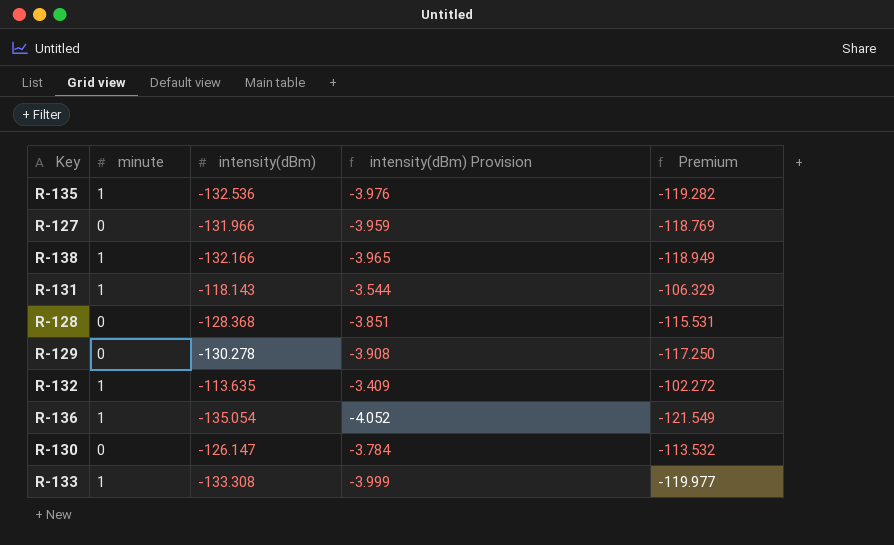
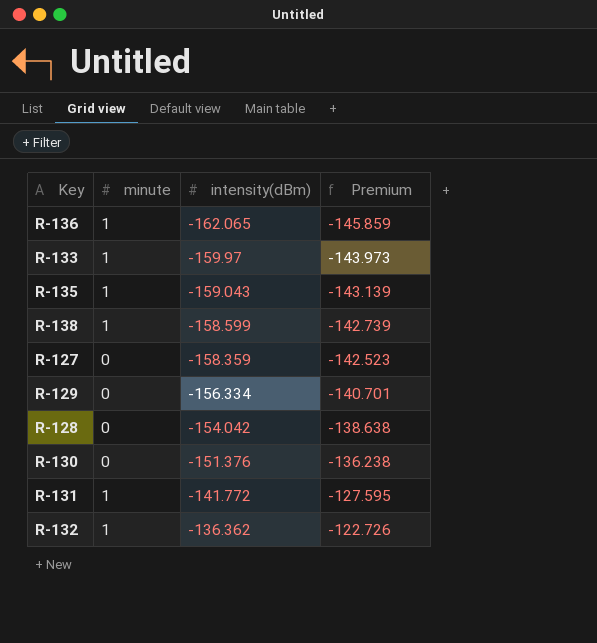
row order: none -> intensity(dBm) ascending
column intensity(dBm) Provision | formula: [intensity(dBm)] * 0.03 -> none
R-136 | intensity(dBm): -135.054 -> -162.065
R-136 | Premium: -121.549 -> -145.859
R-133 | intensity(dBm): -133.308 -> -159.97
R-133 | Premium: -119.977 -> -143.973
R-135 | intensity(dBm): -132.536 -> -159.043
R-135 | Premium: -119.282 -> -143.139
R-138 | intensity(dBm): -132.166 -> -158.599
R-138 | Premium: -118.949 -> -142.739
R-127 | intensity(dBm): -131.966 -> -158.359
R-127 | Premium: -118.769 -> -142.523
R-129 | intensity(dBm): -130.278 -> -156.334
R-129 | Premium: -117.250 -> -140.701
R-128 | intensity(dBm): -128.368 -> -154.042
R-128 | Premium: -115.531 -> -138.638
R-130 | intensity(dBm): -126.147 -> -151.376
R-130 | Premium: -113.532 -> -136.238
R-131 | intensity(dBm): -118.143 -> -141.772
R-131 | Premium: -106.329 -> -127.595
R-132 | intensity(dBm): -113.635 -> -136.362
R-132 | Premium: -102.272 -> -122.726

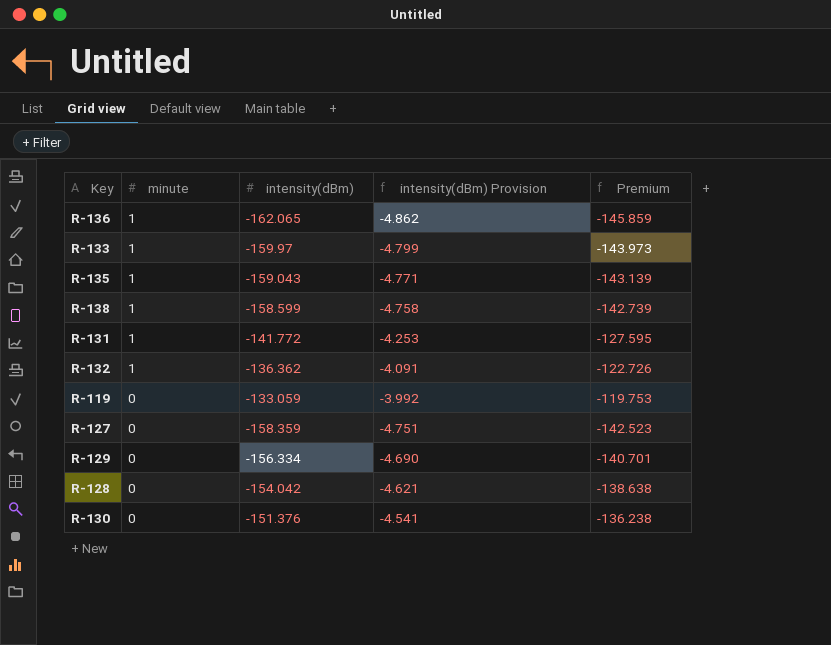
row order: intensity(dBm) ascending -> minute descending
column intensity(dBm) Provision | formula: none -> [intensity(dBm)] * 0.03
row R-119: none -> 0 | -133.059 | -3.992 | -119.753

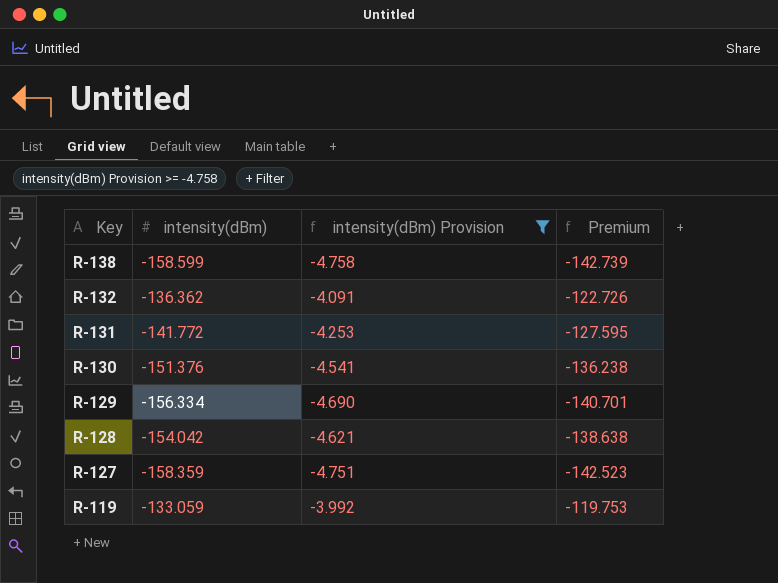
filter: none -> intensity(dBm) Provision >= -4.758
row order: minute descending -> Key descending
column minute | position: 2 -> none

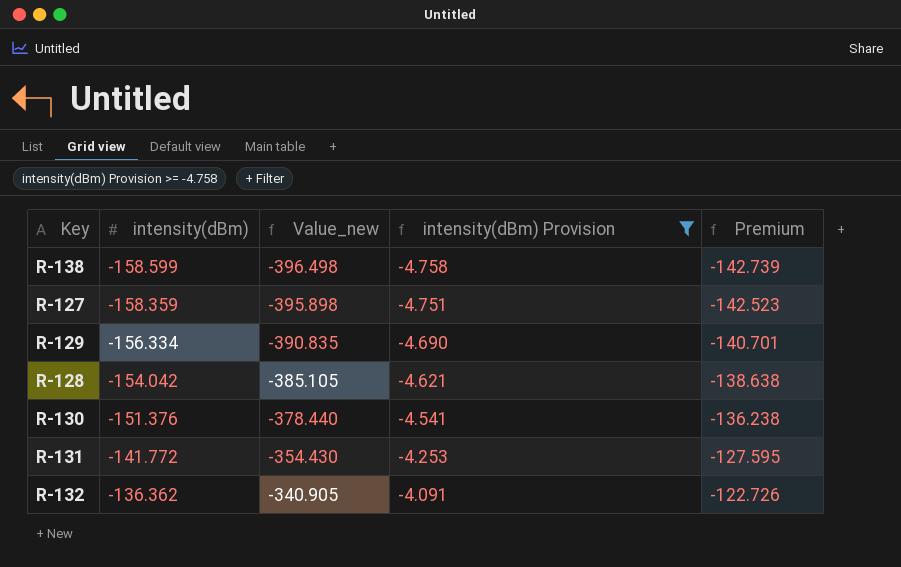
row order: Key descending -> intensity(dBm) ascending
column Value_new | formula: none -> [intensity(dBm)] * 2.5
row R-119: -133.059 | -3.992 | -119.753 -> none

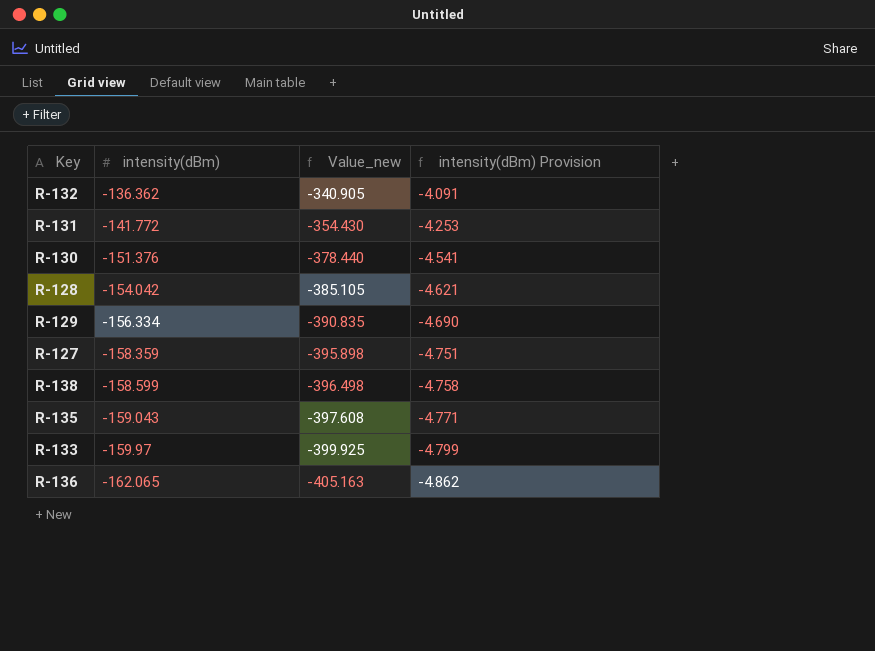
filter: intensity(dBm) Provision >= -4.758 -> none
row order: intensity(dBm) ascending -> intensity(dBm) descending
column Premium | formula: [intensity(dBm)] * 0.9 -> none

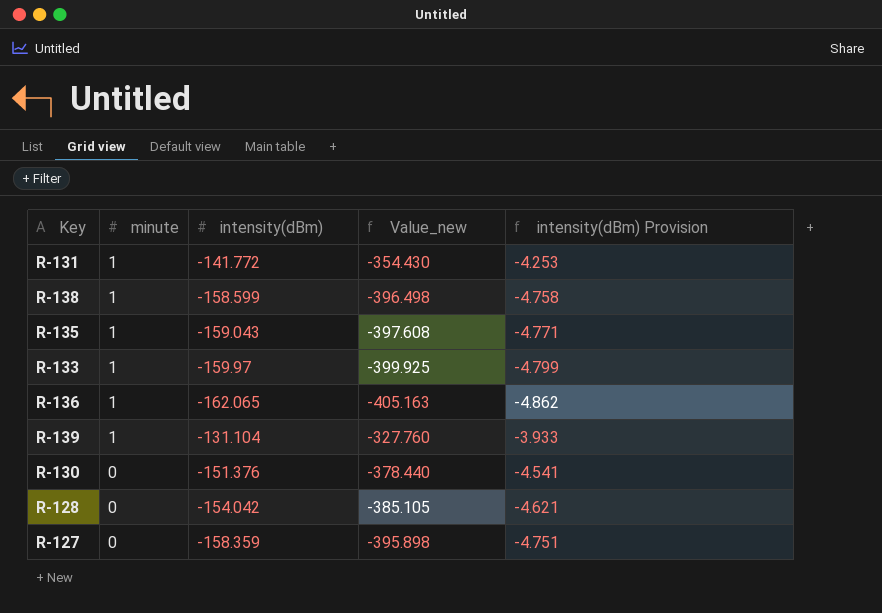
row order: intensity(dBm) descending -> minute descending
column minute | position: none -> 2
row R-132: -136.362 | -340.905 | -4.091 -> none
row R-129: -156.334 | -390.835 | -4.690 -> none
row R-139: none -> 1 | -131.104 | -327.760 | -3.933

